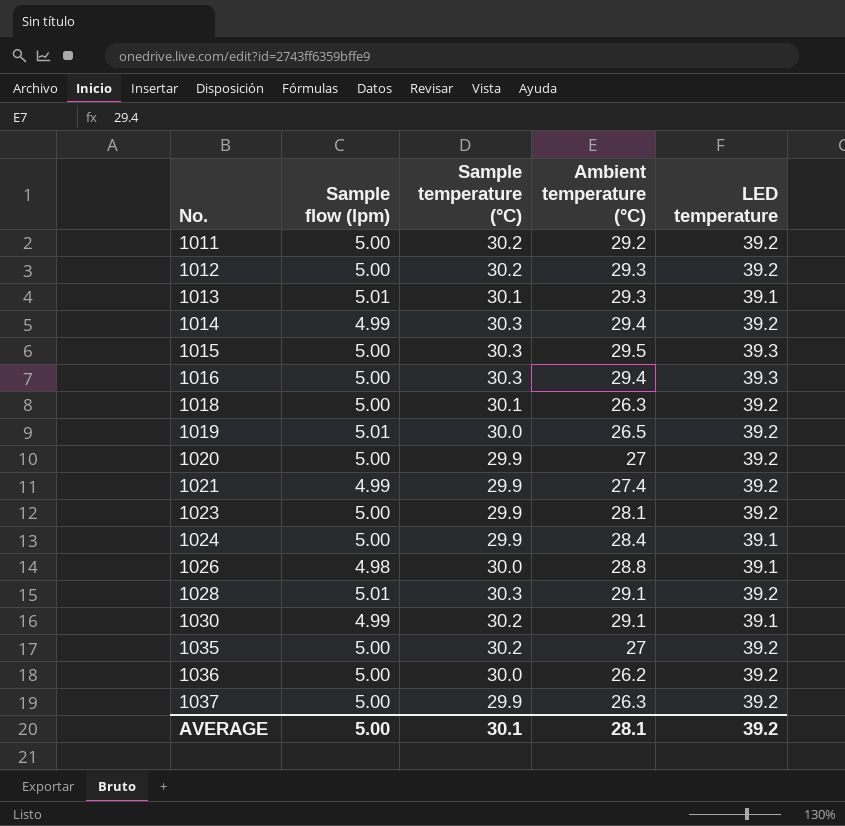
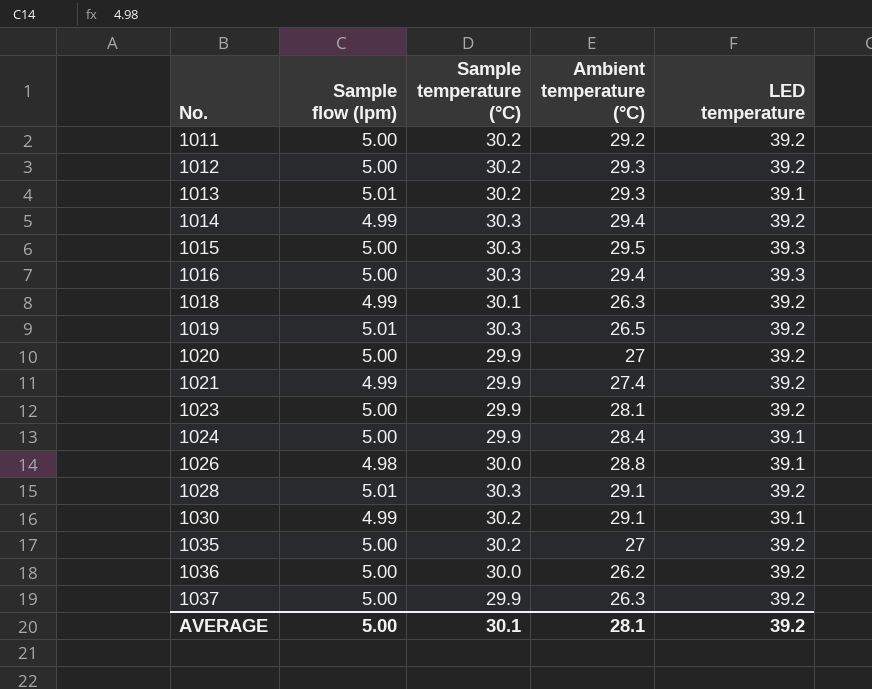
1013 | Sample temperature (°C): 30.1 -> 30.2
1018 | Sample flow (lpm): 5.00 -> 4.99
1019 | Sample temperature (°C): 30.0 -> 30.3

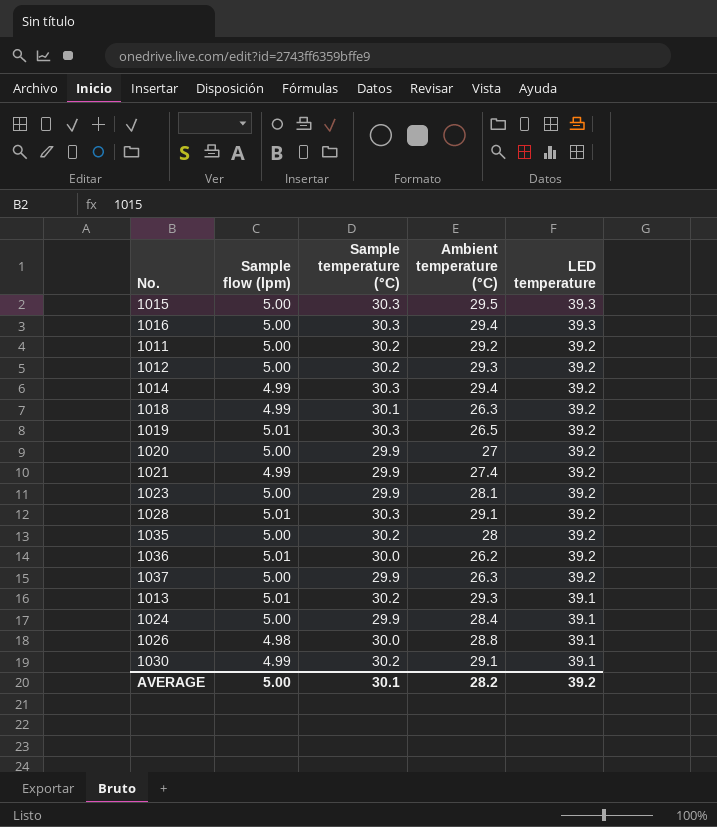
row order: No. ascending -> LED temperature descending
1035 | Ambient temperature (°C): 27 -> 28
1036 | Sample flow (lpm): 5.00 -> 5.01
AVERAGE | Ambient temperature (°C): 28.1 -> 28.2

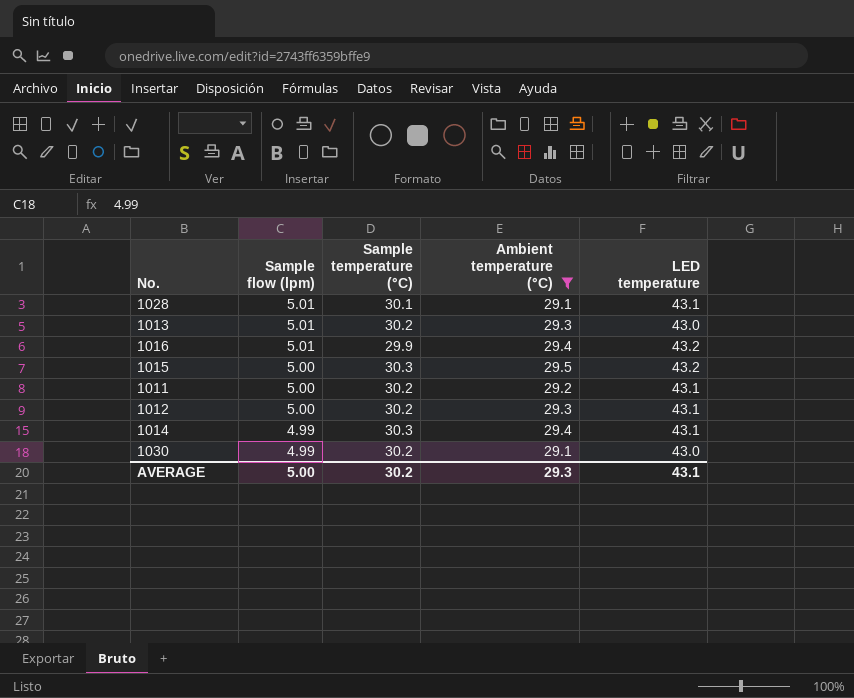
filter: none -> Ambient temperature (°C) >= 29.1
row order: LED temperature descending -> Sample flow (lpm) descending
1028 | Sample temperature (°C): 30.3 -> 30.1
1028 | LED temperature: 39.2 -> 43.1
1013 | LED temperature: 39.1 -> 43.0
1016 | Sample flow (lpm): 5.00 -> 5.01
1016 | Sample temperature (°C): 30.3 -> 29.9
1016 | LED temperature: 39.3 -> 43.2
1015 | LED temperature: 39.3 -> 43.2
1011 | LED temperature: 39.2 -> 43.1
1012 | LED temperature: 39.2 -> 43.1
1014 | LED temperature: 39.2 -> 43.1
1030 | LED temperature: 39.1 -> 43.0
AVERAGE | Sample temperature (°C): 30.1 -> 30.2
AVERAGE | Ambient temperature (°C): 28.2 -> 29.3
AVERAGE | LED temperature: 39.2 -> 43.1

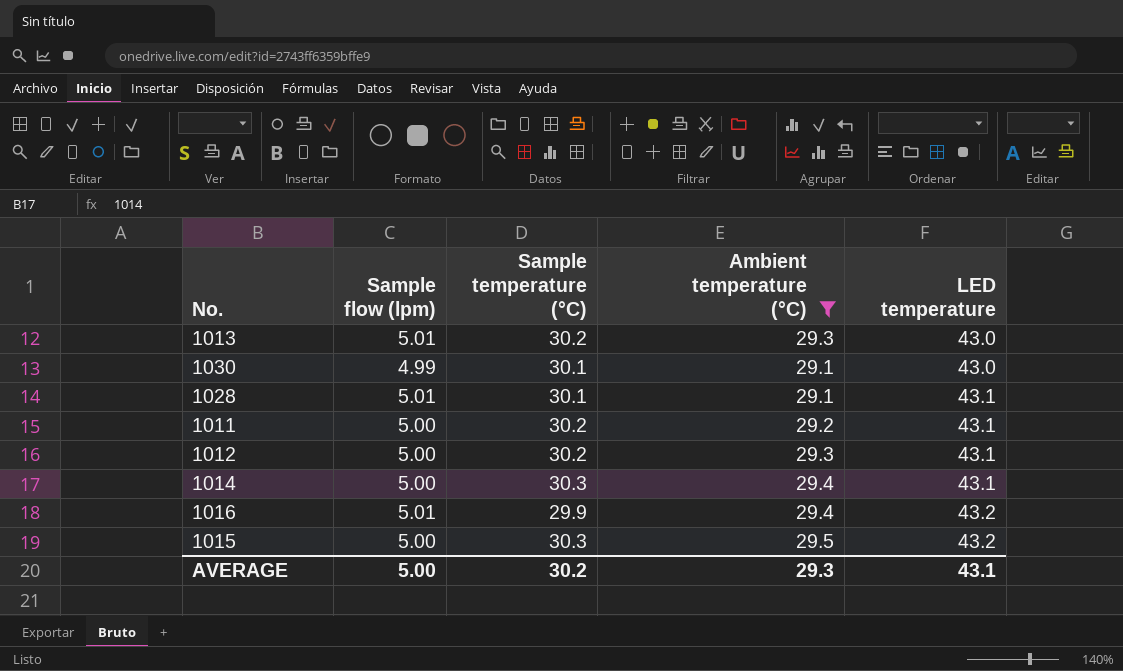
row order: Sample flow (lpm) descending -> LED temperature ascending
1030 | Sample temperature (°C): 30.2 -> 30.1
1014 | Sample flow (lpm): 4.99 -> 5.00

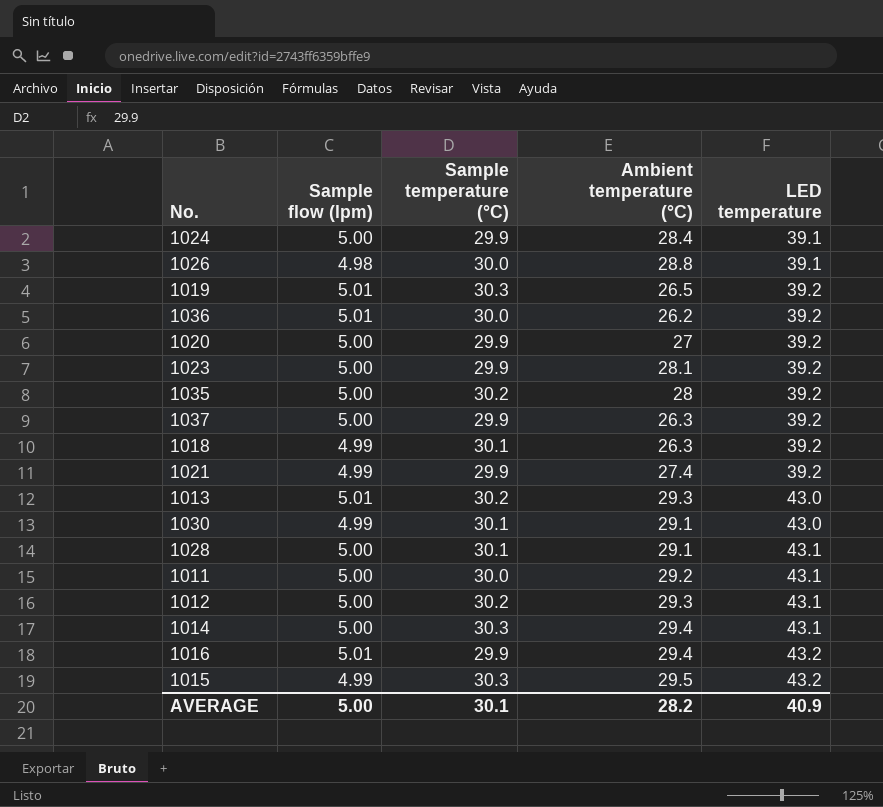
filter: Ambient temperature (°C) >= 29.1 -> none
1028 | Sample flow (lpm): 5.01 -> 5.00
1011 | Sample temperature (°C): 30.2 -> 30.0
1015 | Sample flow (lpm): 5.00 -> 4.99
AVERAGE | Sample temperature (°C): 30.2 -> 30.1
AVERAGE | Ambient temperature (°C): 29.3 -> 28.2
AVERAGE | LED temperature: 43.1 -> 40.9

